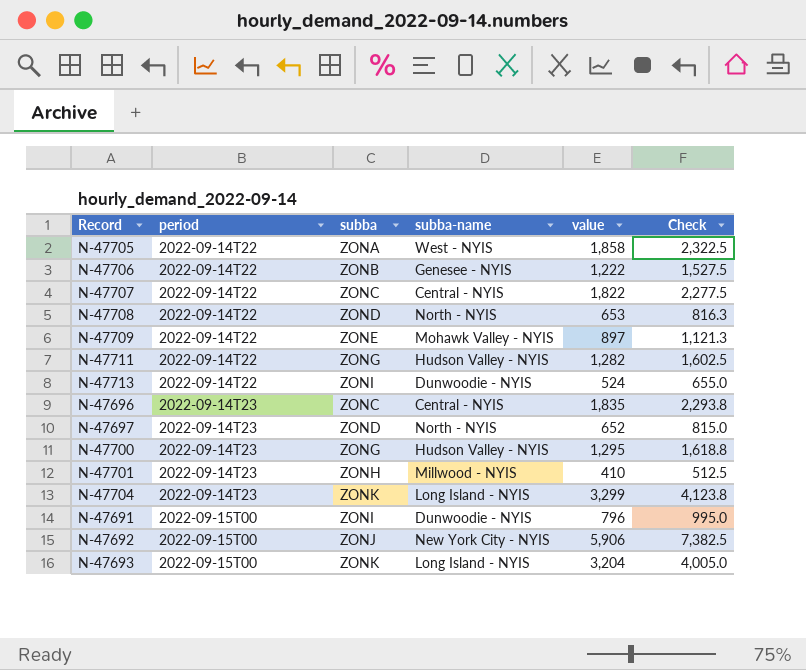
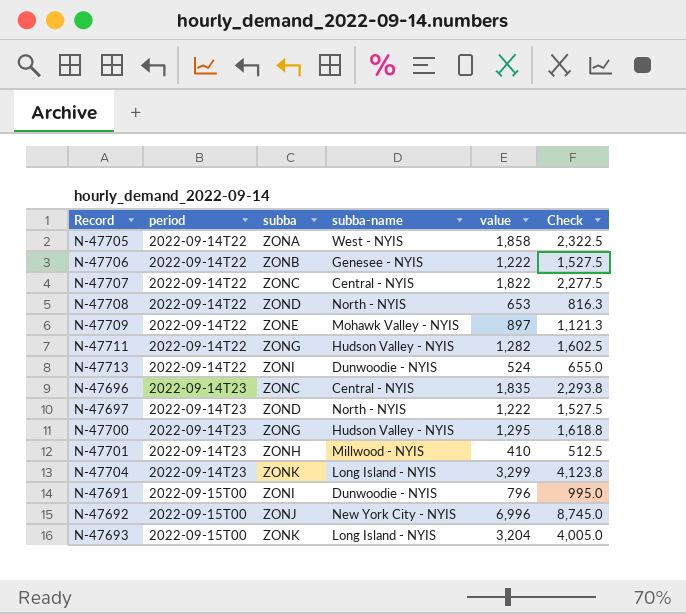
N-47697 | value: 652 -> 1,222
N-47697 | Check: 815.0 -> 1,527.5
N-47692 | value: 5,906 -> 6,996
N-47692 | Check: 7,382.5 -> 8,745.0

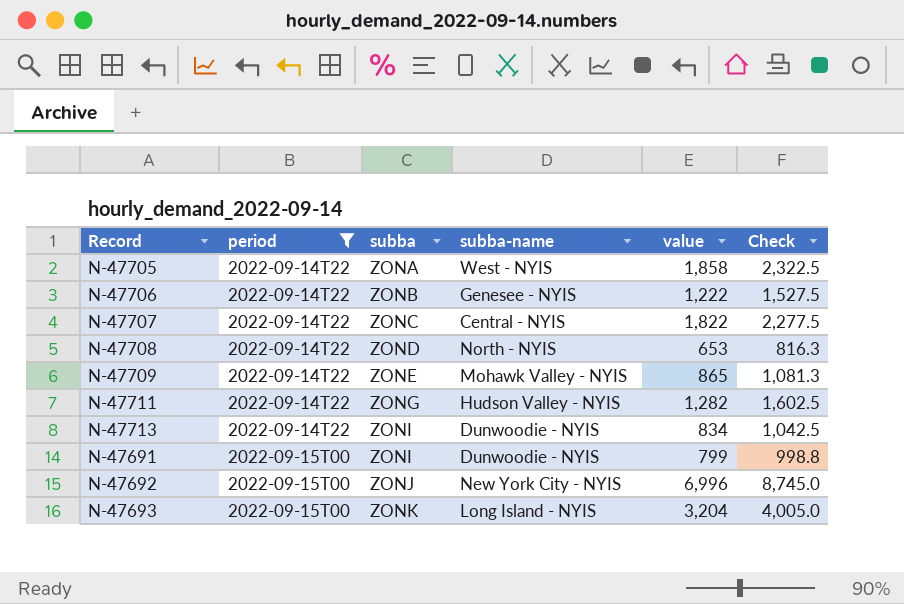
filter: none -> period != 2022-09-14T23
N-47709 | value: 897 -> 865
N-47709 | Check: 1,121.3 -> 1,081.3
N-47713 | value: 524 -> 834
N-47713 | Check: 655.0 -> 1,042.5
N-47691 | value: 796 -> 799
N-47691 | Check: 995.0 -> 998.8

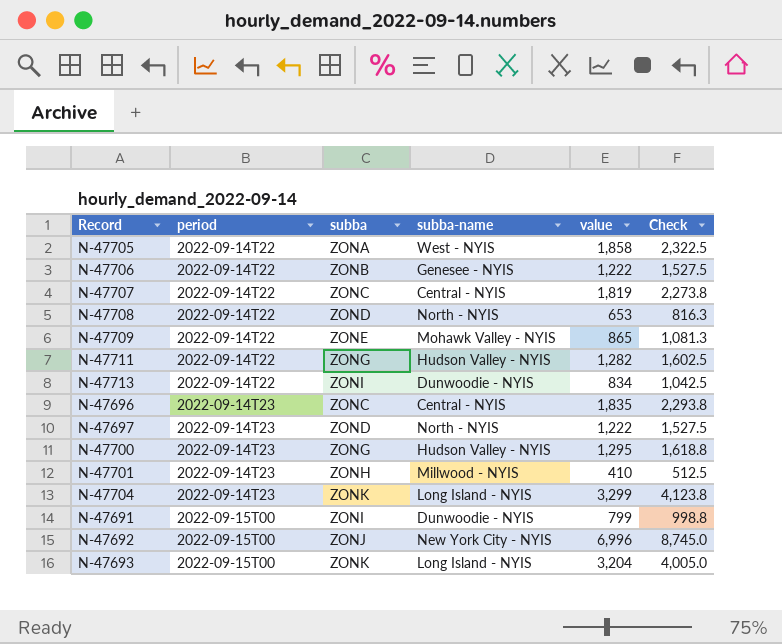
filter: period != 2022-09-14T23 -> none
N-47707 | value: 1,822 -> 1,819
N-47707 | Check: 2,277.5 -> 2,273.8

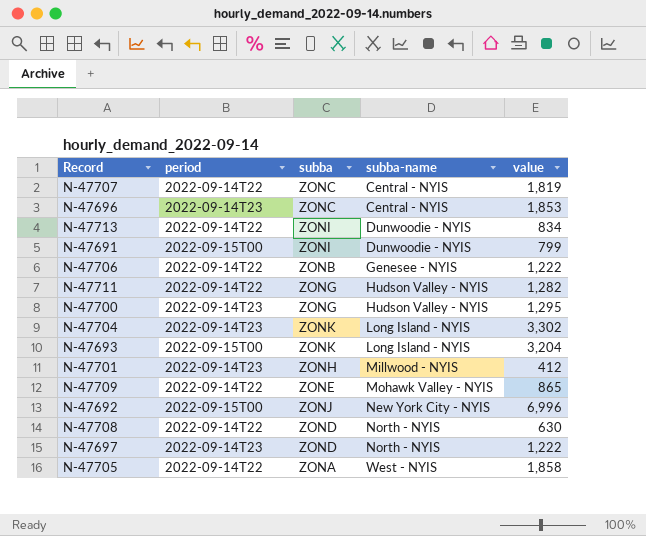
row order: period ascending -> subba-name ascending
column Check | formula: [value] * 1.25 -> none
N-47696 | value: 1,835 -> 1,853
N-47704 | value: 3,299 -> 3,302
N-47701 | value: 410 -> 412
N-47708 | value: 653 -> 630

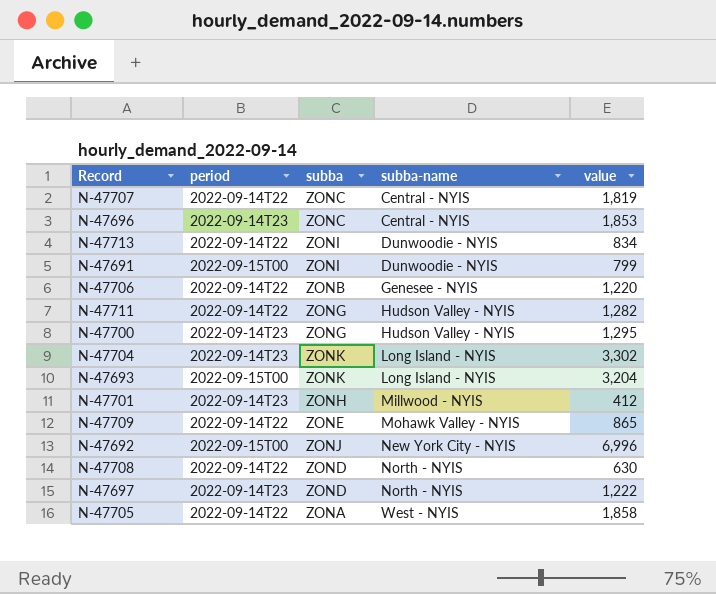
N-47706 | value: 1,222 -> 1,220

